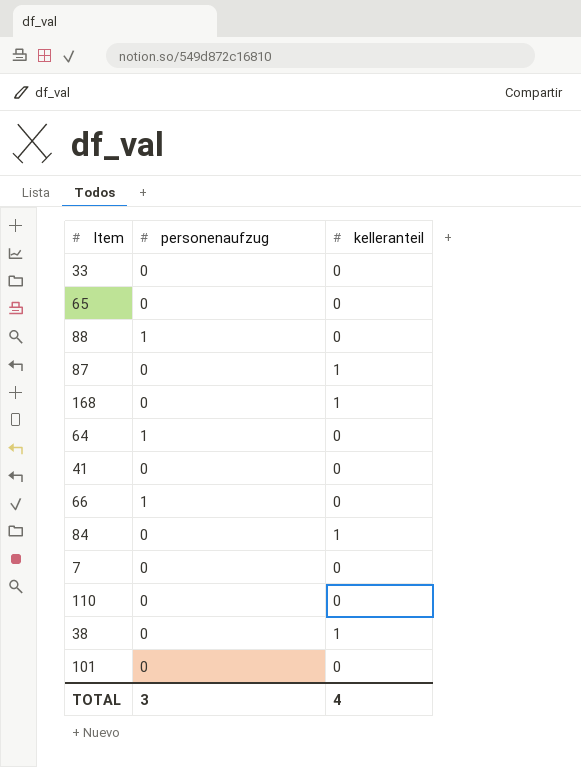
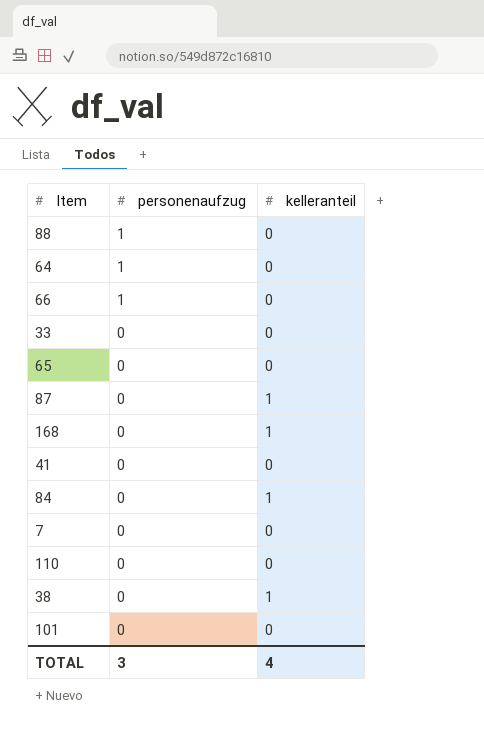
row order: none -> personenaufzug descending

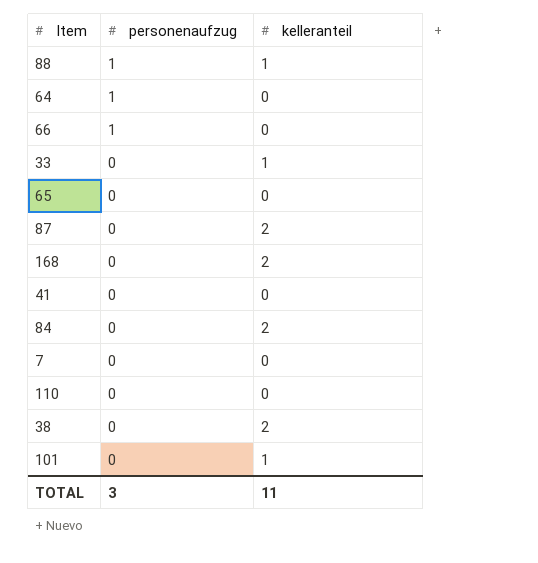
88 | kelleranteil: 0 -> 1
33 | kelleranteil: 0 -> 1
87 | kelleranteil: 1 -> 2
168 | kelleranteil: 1 -> 2
84 | kelleranteil: 1 -> 2
38 | kelleranteil: 1 -> 2
101 | kelleranteil: 0 -> 1
TOTAL | kelleranteil: 4 -> 11

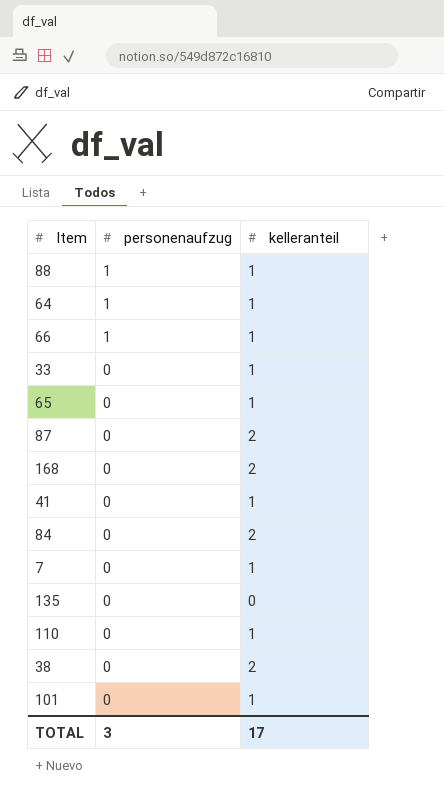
64 | kelleranteil: 0 -> 1
66 | kelleranteil: 0 -> 1
65 | kelleranteil: 0 -> 1
41 | kelleranteil: 0 -> 1
7 | kelleranteil: 0 -> 1
row 135: none -> 0 | 0
110 | kelleranteil: 0 -> 1
TOTAL | kelleranteil: 11 -> 17

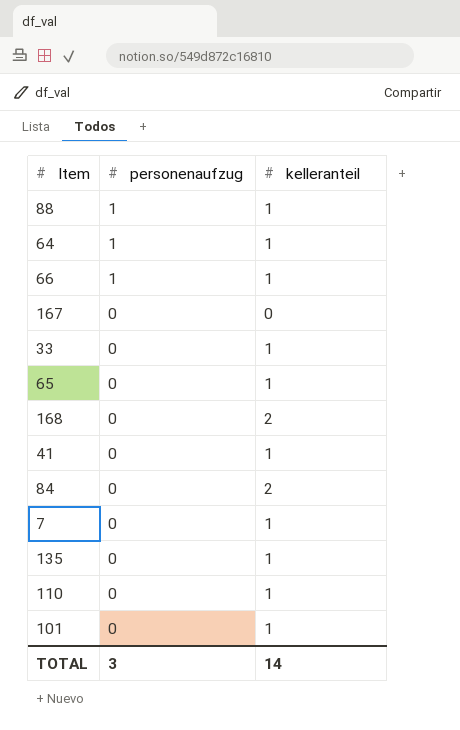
row 87: 0 | 2 -> none
row 38: 0 | 2 -> none
row 167: none -> 0 | 0
135 | kelleranteil: 0 -> 1
TOTAL | kelleranteil: 17 -> 14

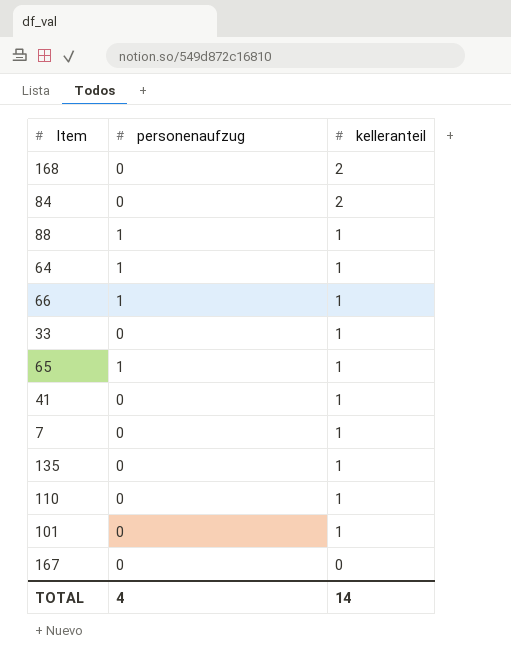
row order: personenaufzug descending -> kelleranteil descending
65 | personenaufzug: 0 -> 1
TOTAL | personenaufzug: 3 -> 4

